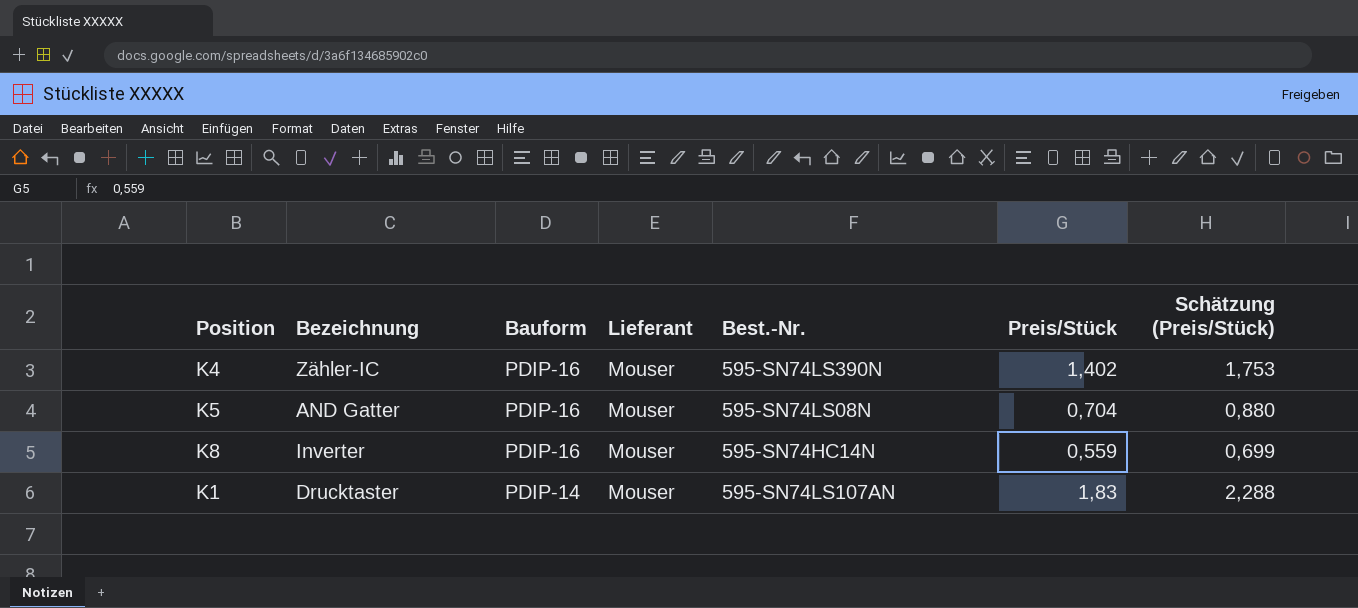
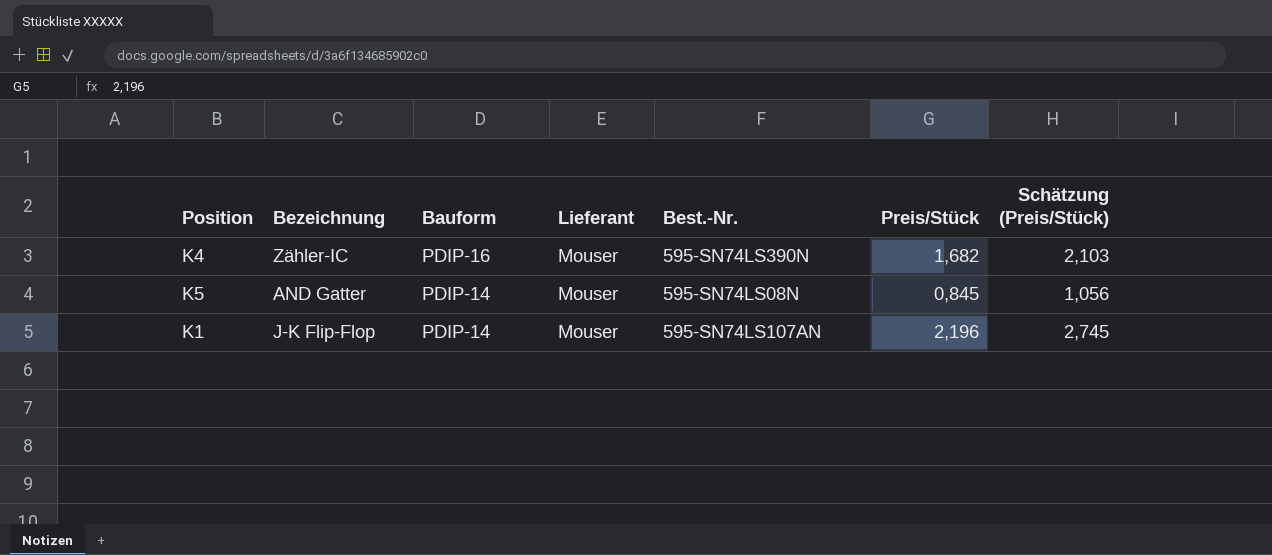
row K8: Inverter | PDIP-16 | Mouser | 595-SN74HC14N | 0,559 | 0,699 -> none
K4 | Preis/Stück: 1,402 -> 1,682
K4 | Schätzung (Preis/Stück): 1,753 -> 2,103
K5 | Bauform: PDIP-16 -> PDIP-14
K5 | Preis/Stück: 0,704 -> 0,845
K5 | Schätzung (Preis/Stück): 0,880 -> 1,056
K1 | Bezeichnung: Drucktaster -> J-K Flip-Flop
K1 | Preis/Stück: 1,83 -> 2,196
K1 | Schätzung (Preis/Stück): 2,288 -> 2,745

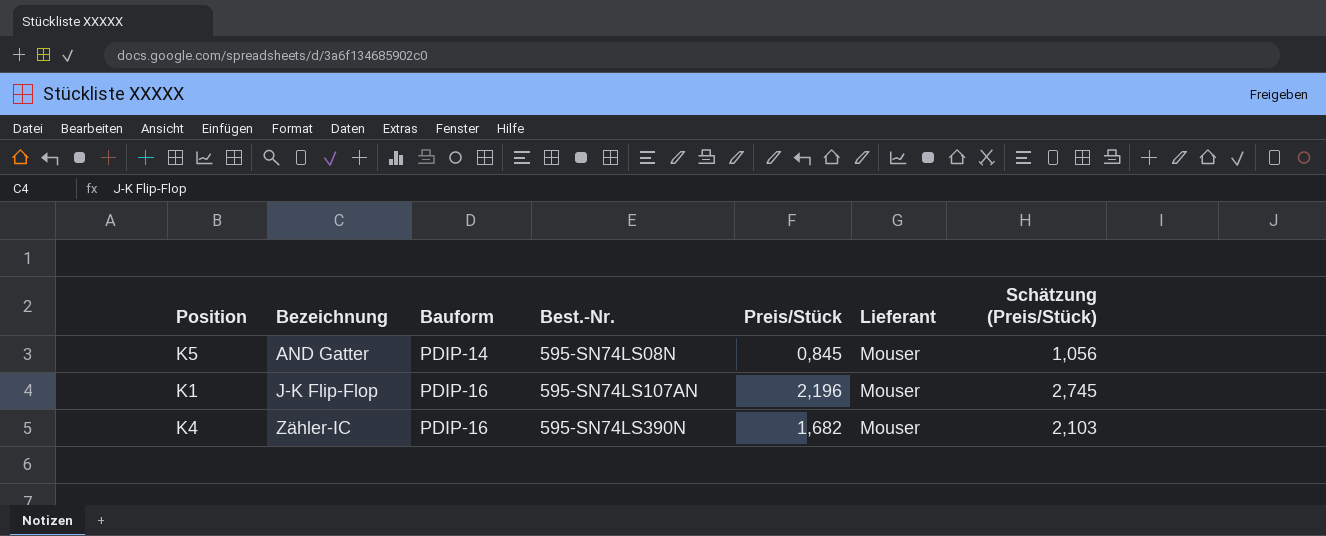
row order: Bauform descending -> Bezeichnung ascending
column Lieferant | position: 4 -> 6
K1 | Bauform: PDIP-14 -> PDIP-16

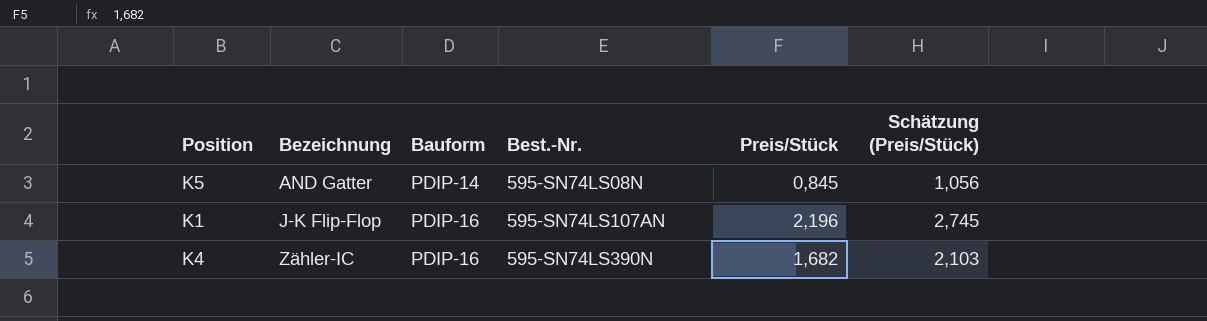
column Lieferant | position: 6 -> none

